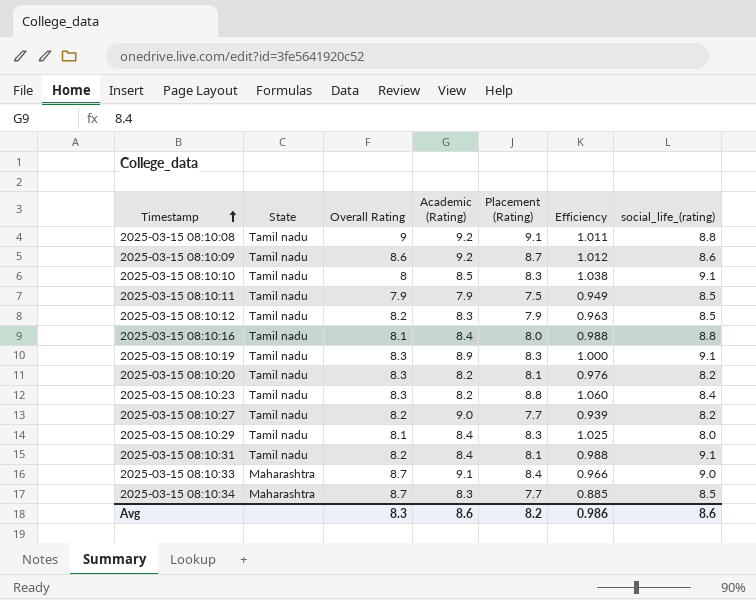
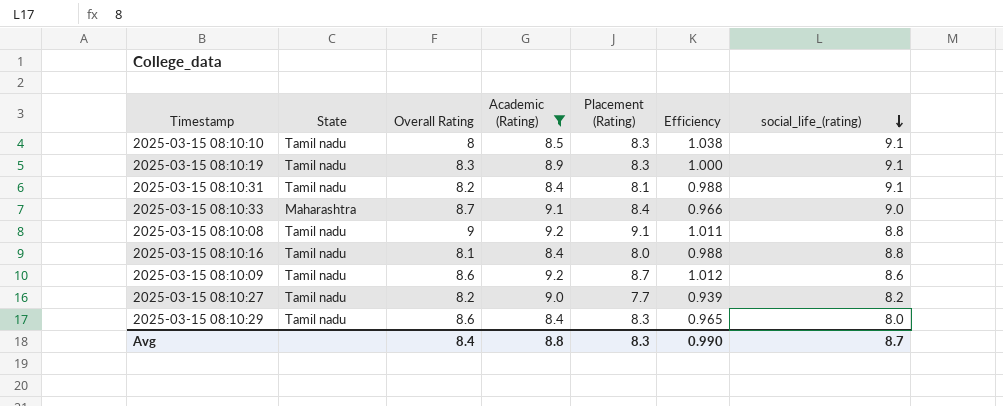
filter: none -> Academic (Rating) >= 8.4
row order: Timestamp ascending -> social_life_(rating) descending
2025-03-15 08:10:29 | Overall Rating: 8.1 -> 8.6
2025-03-15 08:10:29 | Efficiency: 1.025 -> 0.965
Avg | Overall Rating: 8.3 -> 8.4
Avg | Academic (Rating): 8.6 -> 8.8
Avg | Placement (Rating): 8.2 -> 8.3
Avg | Efficiency: 0.986 -> 0.990
Avg | social_life_(rating): 8.6 -> 8.7

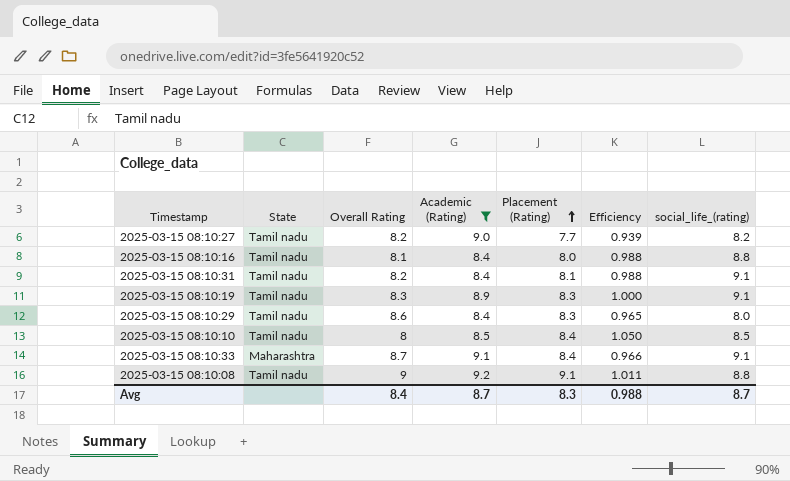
row order: social_life_(rating) descending -> Placement (Rating) ascending
row 2025-03-15 08:10:09: Tamil nadu | 8.6 | 9.2 | 8.7 | 1.012 | 8.6 -> none
2025-03-15 08:10:10 | Placement (Rating): 8.3 -> 8.4
2025-03-15 08:10:10 | Efficiency: 1.038 -> 1.050
2025-03-15 08:10:10 | social_life_(rating): 9.1 -> 8.5
2025-03-15 08:10:33 | social_life_(rating): 9.0 -> 9.1
Avg | Academic (Rating): 8.8 -> 8.7
Avg | Efficiency: 0.990 -> 0.988

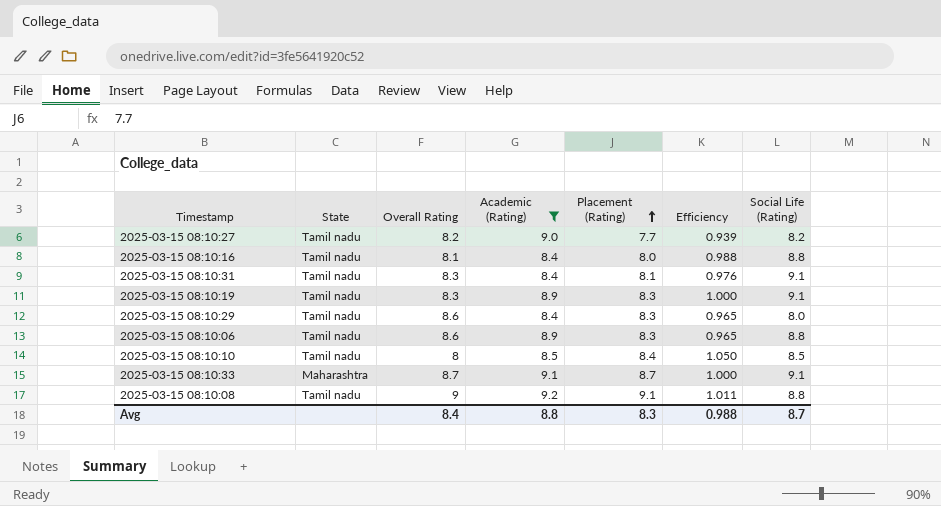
column name: social_life_(rating) -> Social Life (Rating)
2025-03-15 08:10:31 | Overall Rating: 8.2 -> 8.3
2025-03-15 08:10:31 | Efficiency: 0.988 -> 0.976
row 2025-03-15 08:10:06: none -> Tamil nadu | 8.6 | 8.9 | 8.3 | 0.965 | 8.8
2025-03-15 08:10:33 | Placement (Rating): 8.4 -> 8.7
2025-03-15 08:10:33 | Efficiency: 0.966 -> 1.000
Avg | Academic (Rating): 8.7 -> 8.8

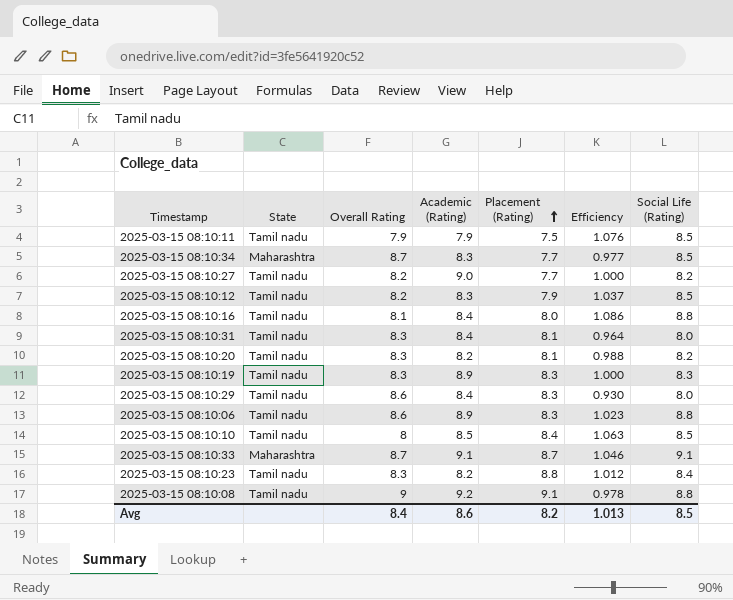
filter: Academic (Rating) >= 8.4 -> none
column Efficiency | formula: [Placement (Rating)] / [Overall Rating] -> [Social Life (Rating)] / [Overall Rating]
2025-03-15 08:10:31 | Social Life (Rating): 9.1 -> 8.0
2025-03-15 08:10:19 | Social Life (Rating): 9.1 -> 8.3
Avg | Academic (Rating): 8.8 -> 8.6
Avg | Placement (Rating): 8.3 -> 8.2
Avg | Efficiency: 0.988 -> 1.013
Avg | Social Life (Rating): 8.7 -> 8.5

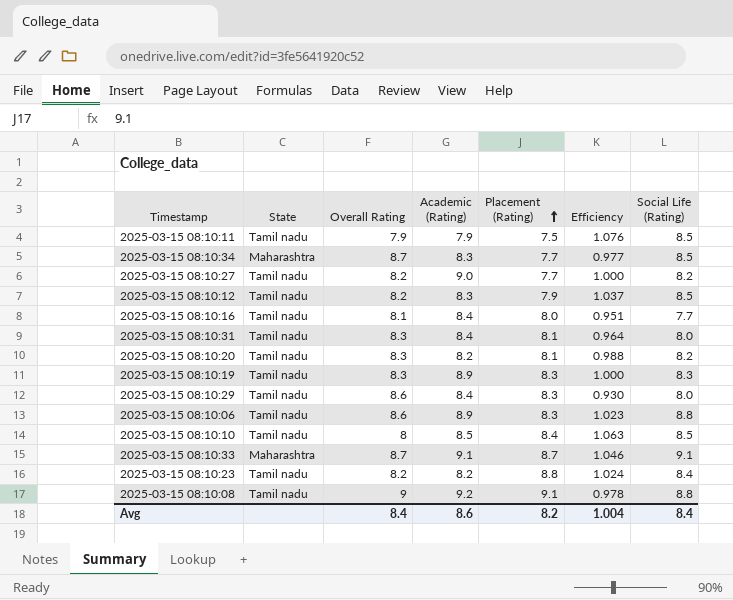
2025-03-15 08:10:16 | Efficiency: 1.086 -> 0.951
2025-03-15 08:10:16 | Social Life (Rating): 8.8 -> 7.7
2025-03-15 08:10:23 | Overall Rating: 8.3 -> 8.2
2025-03-15 08:10:23 | Efficiency: 1.012 -> 1.024
Avg | Efficiency: 1.013 -> 1.004
Avg | Social Life (Rating): 8.5 -> 8.4

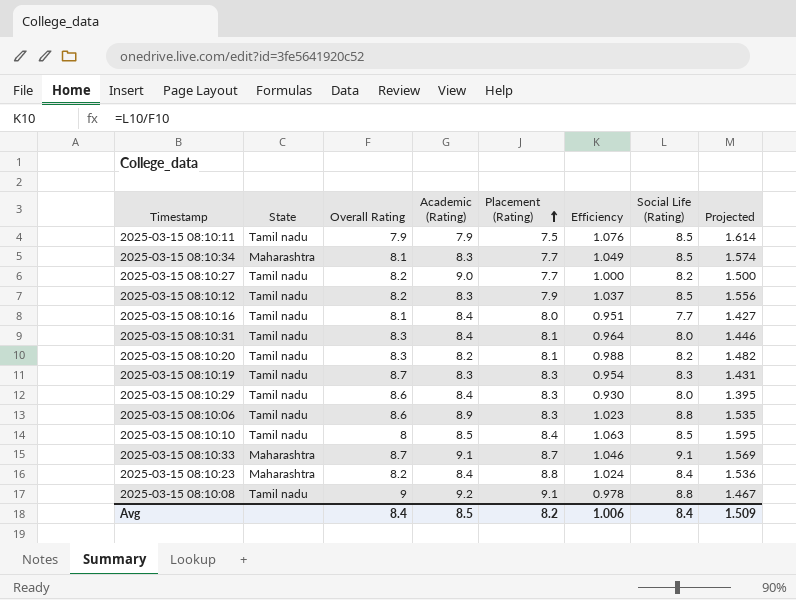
column Projected | formula: none -> [Efficiency] * 1.5
2025-03-15 08:10:34 | Overall Rating: 8.7 -> 8.1
2025-03-15 08:10:34 | Efficiency: 0.977 -> 1.049
2025-03-15 08:10:19 | Overall Rating: 8.3 -> 8.7
2025-03-15 08:10:19 | Academic (Rating): 8.9 -> 8.3
2025-03-15 08:10:19 | Efficiency: 1.000 -> 0.954
2025-03-15 08:10:23 | State: Tamil nadu -> Maharashtra
2025-03-15 08:10:23 | Academic (Rating): 8.2 -> 8.4
Avg | Academic (Rating): 8.6 -> 8.5
Avg | Efficiency: 1.004 -> 1.006

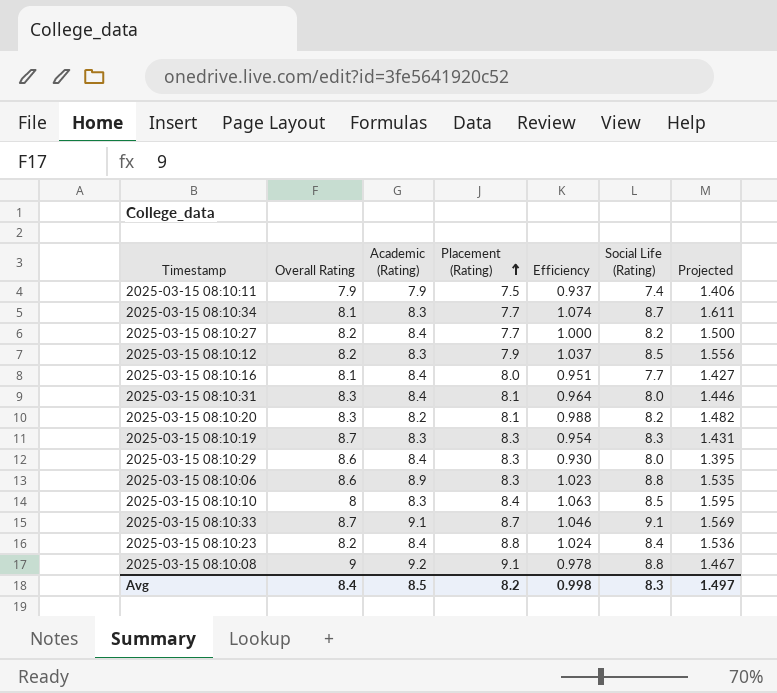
column State | position: 2 -> none
2025-03-15 08:10:11 | Efficiency: 1.076 -> 0.937
2025-03-15 08:10:11 | Social Life (Rating): 8.5 -> 7.4
2025-03-15 08:10:11 | Projected: 1.614 -> 1.406
2025-03-15 08:10:34 | Efficiency: 1.049 -> 1.074
2025-03-15 08:10:34 | Social Life (Rating): 8.5 -> 8.7
2025-03-15 08:10:34 | Projected: 1.574 -> 1.611
2025-03-15 08:10:27 | Academic (Rating): 9.0 -> 8.4
2025-03-15 08:10:10 | Academic (Rating): 8.5 -> 8.3
Avg | Efficiency: 1.006 -> 0.998
Avg | Social Life (Rating): 8.4 -> 8.3
Avg | Projected: 1.509 -> 1.497

